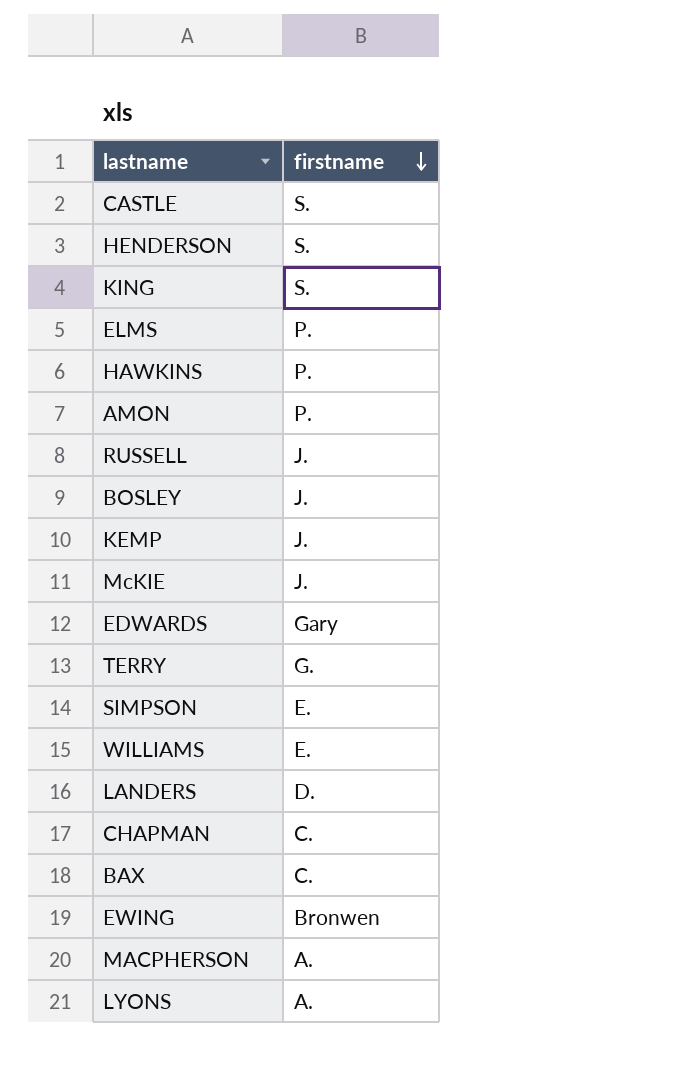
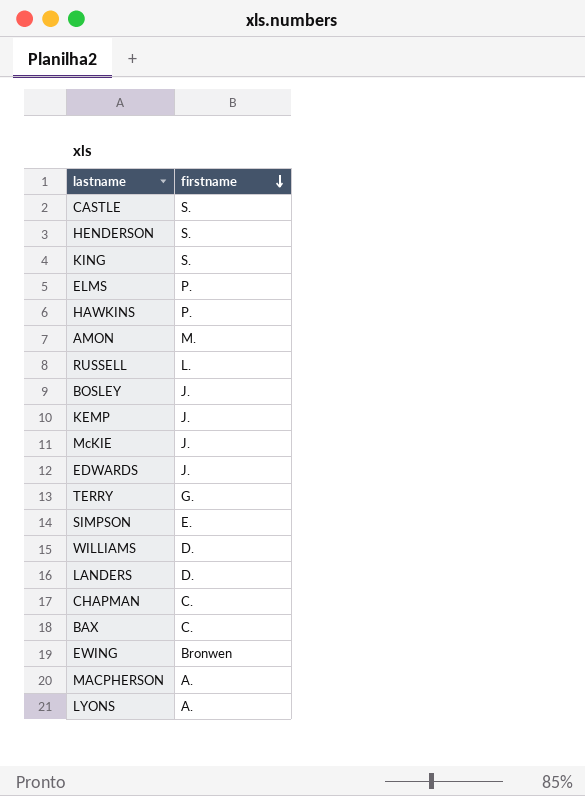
AMON | firstname: P. -> M.
RUSSELL | firstname: J. -> L.
EDWARDS | firstname: Gary -> J.
WILLIAMS | firstname: E. -> D.

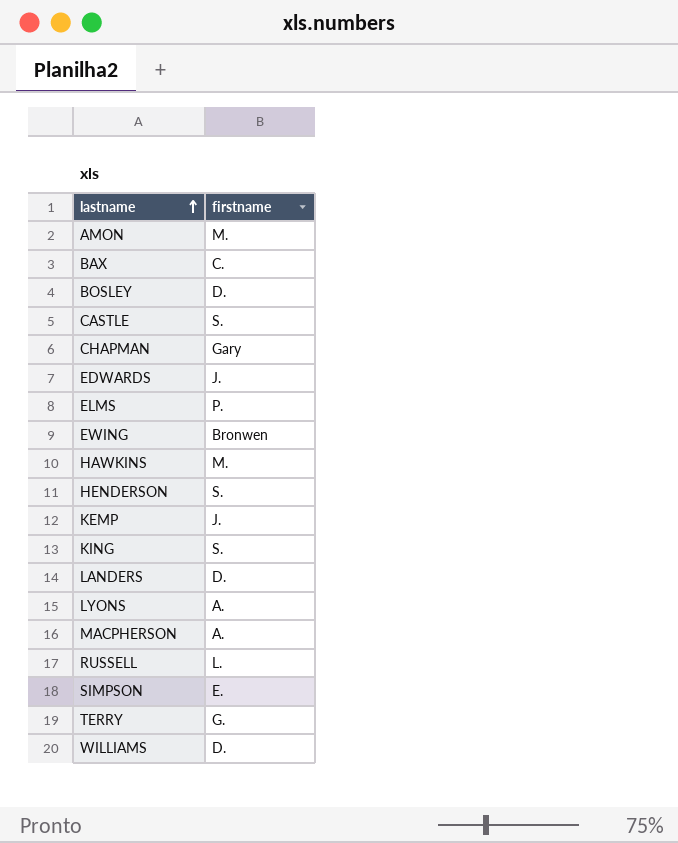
row order: firstname descending -> lastname ascending
row McKIE: J. -> none
BOSLEY | firstname: J. -> D.
CHAPMAN | firstname: C. -> Gary
HAWKINS | firstname: P. -> M.

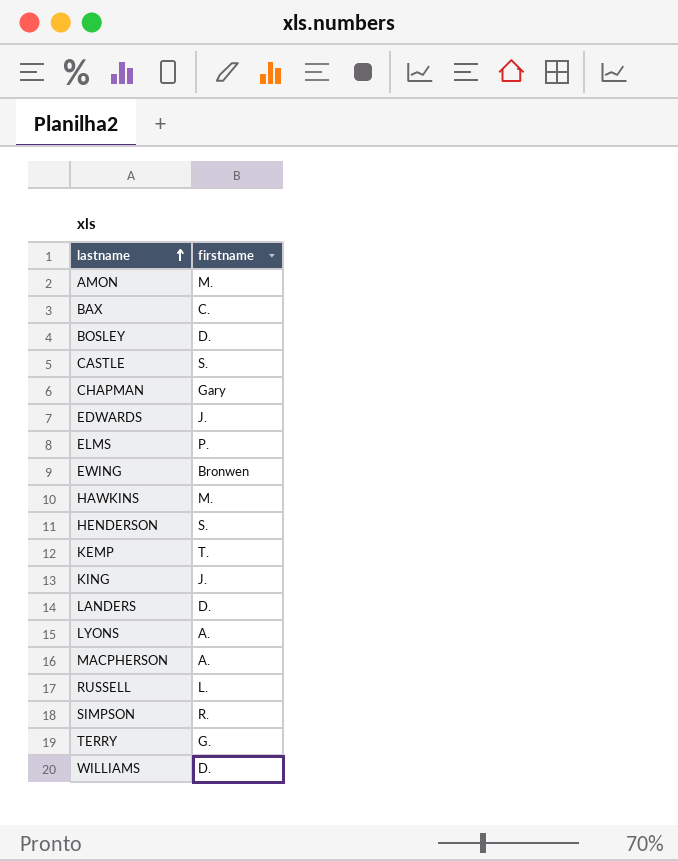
KEMP | firstname: J. -> T.
KING | firstname: S. -> J.
SIMPSON | firstname: E. -> R.

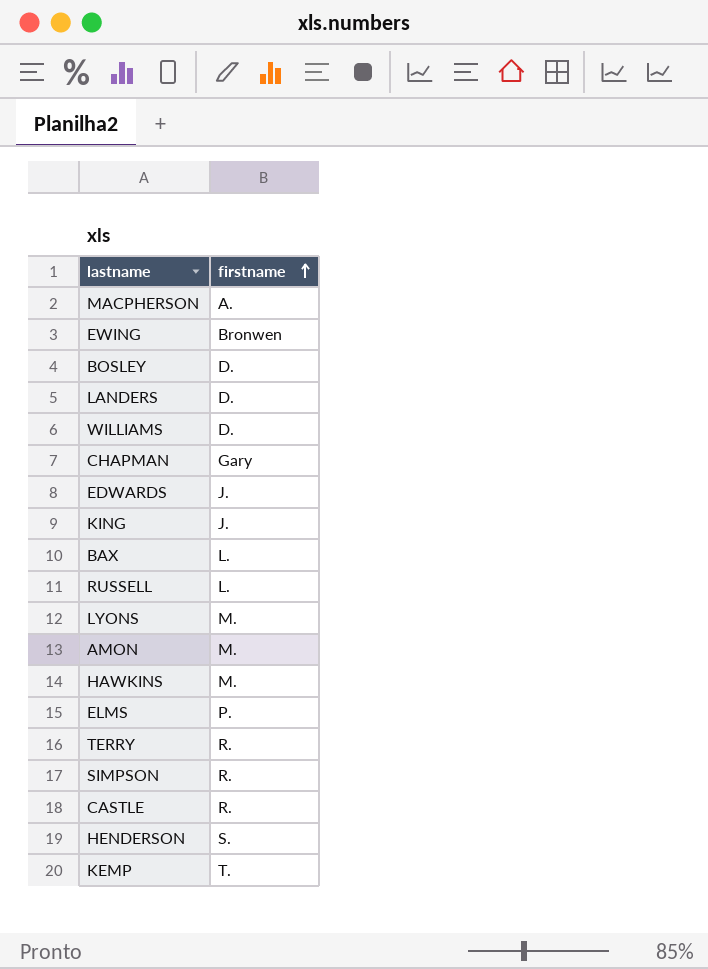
row order: lastname ascending -> firstname ascending
BAX | firstname: C. -> L.
LYONS | firstname: A. -> M.
TERRY | firstname: G. -> R.
CASTLE | firstname: S. -> R.

